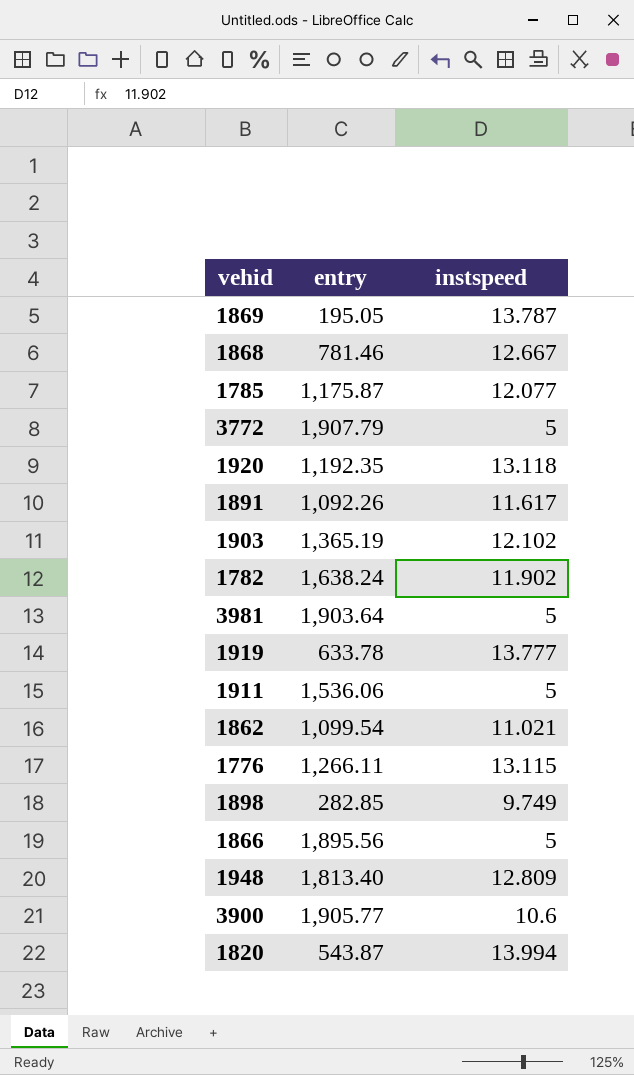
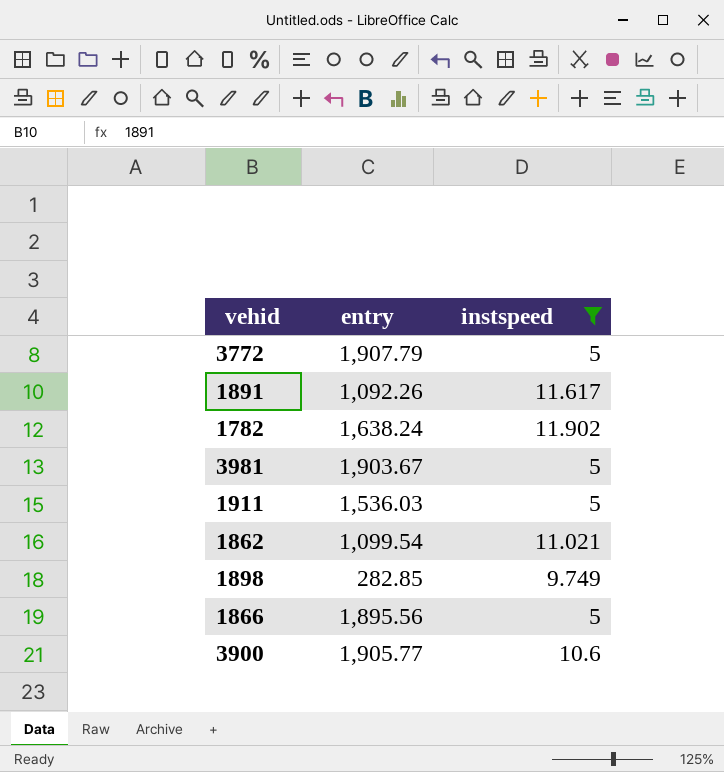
filter: none -> instspeed <= 11.902
3981 | entry: 1,903.64 -> 1,903.67
1911 | entry: 1,536.06 -> 1,536.03

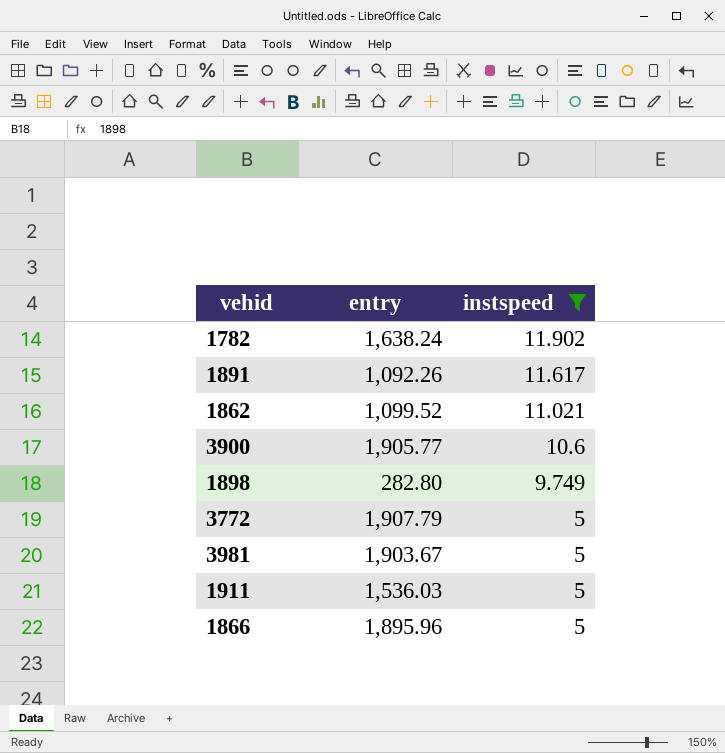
row order: none -> instspeed descending
1862 | entry: 1,099.54 -> 1,099.52
1898 | entry: 282.85 -> 282.80
1866 | entry: 1,895.56 -> 1,895.96

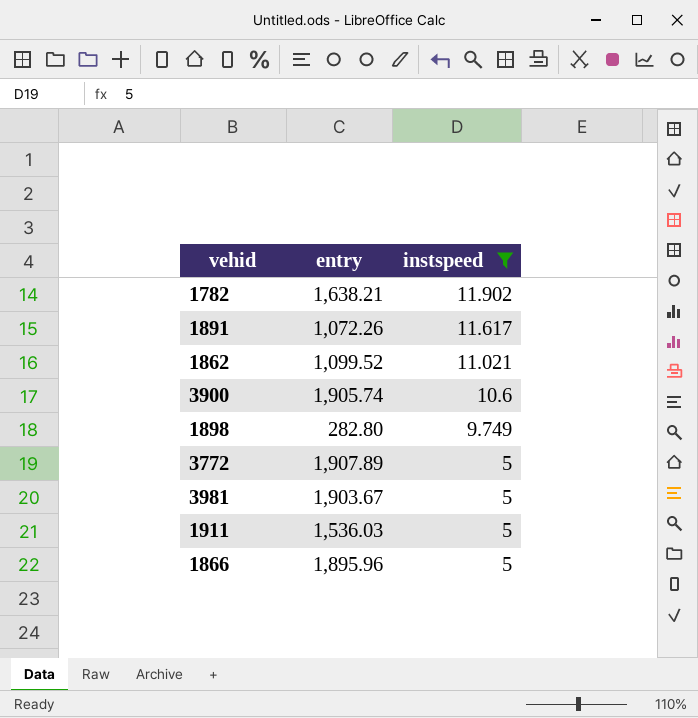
1782 | entry: 1,638.24 -> 1,638.21
1891 | entry: 1,092.26 -> 1,072.26
3900 | entry: 1,905.77 -> 1,905.74
3772 | entry: 1,907.79 -> 1,907.89

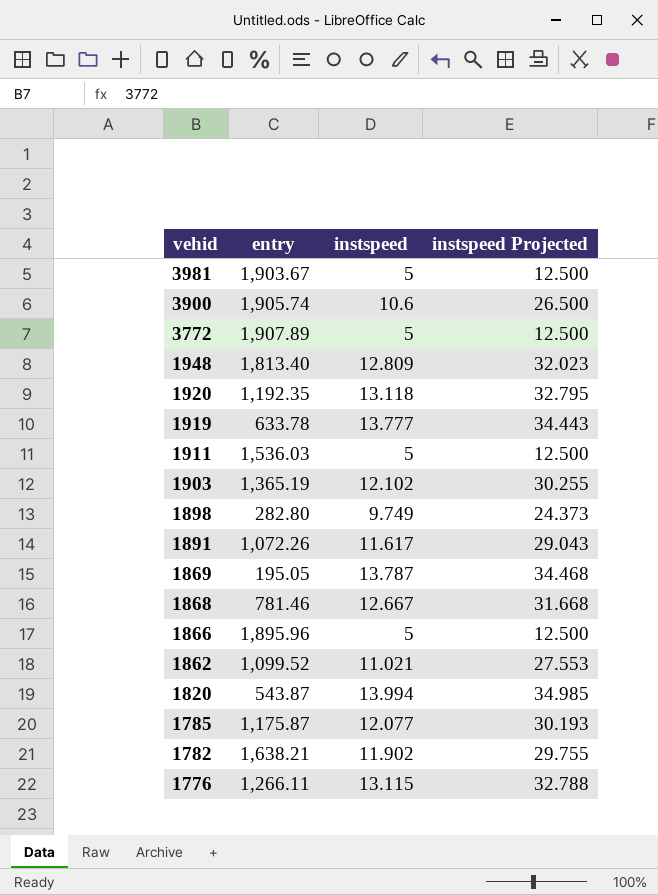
filter: instspeed <= 11.902 -> none
row order: instspeed descending -> vehid descending
column instspeed Projected | formula: none -> [instspeed] * 2.5

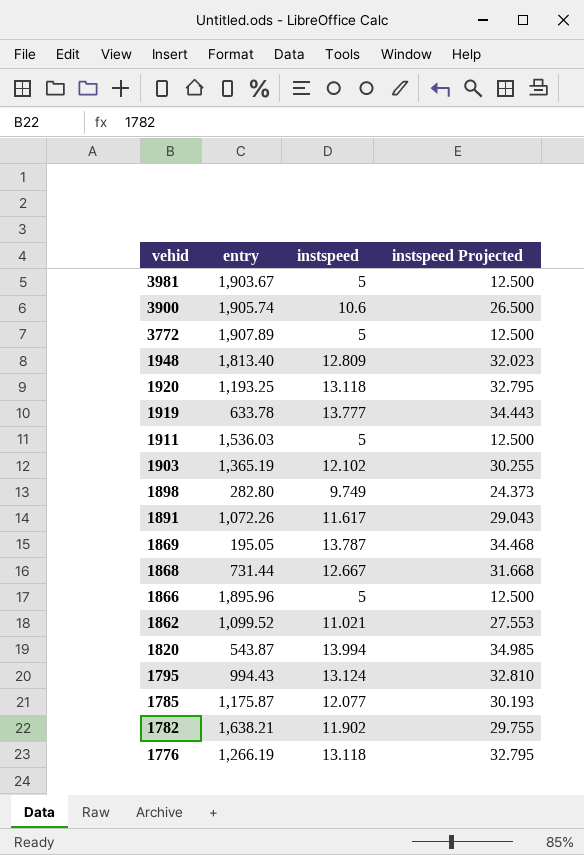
1920 | entry: 1,192.35 -> 1,193.25
1868 | entry: 781.46 -> 731.44
row 1795: none -> 994.43 | 13.124 | 32.810
1776 | entry: 1,266.11 -> 1,266.19
1776 | instspeed: 13.115 -> 13.118
1776 | instspeed Projected: 32.788 -> 32.795

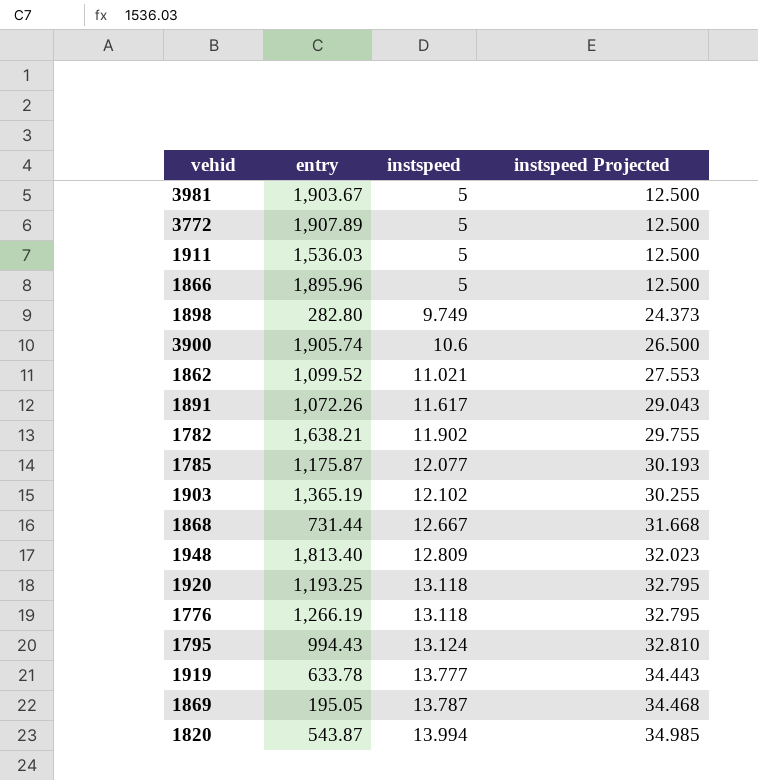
row order: vehid descending -> instspeed ascending

